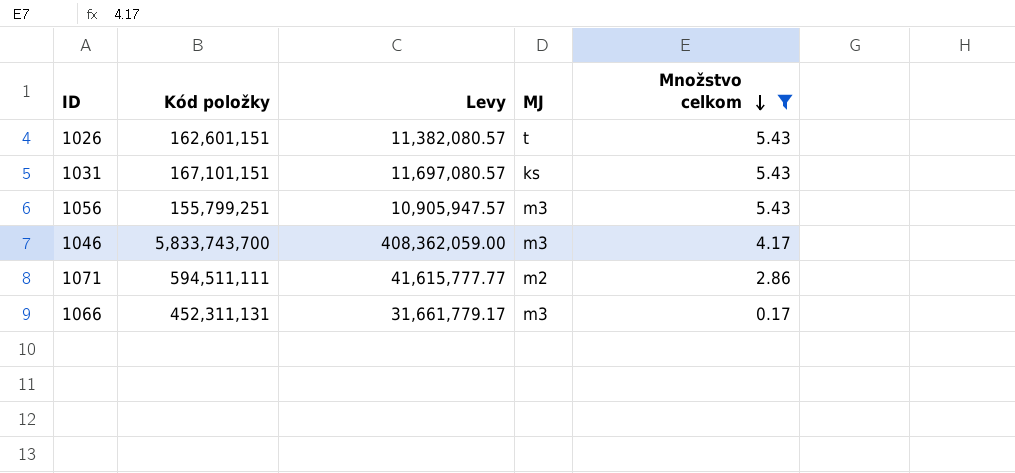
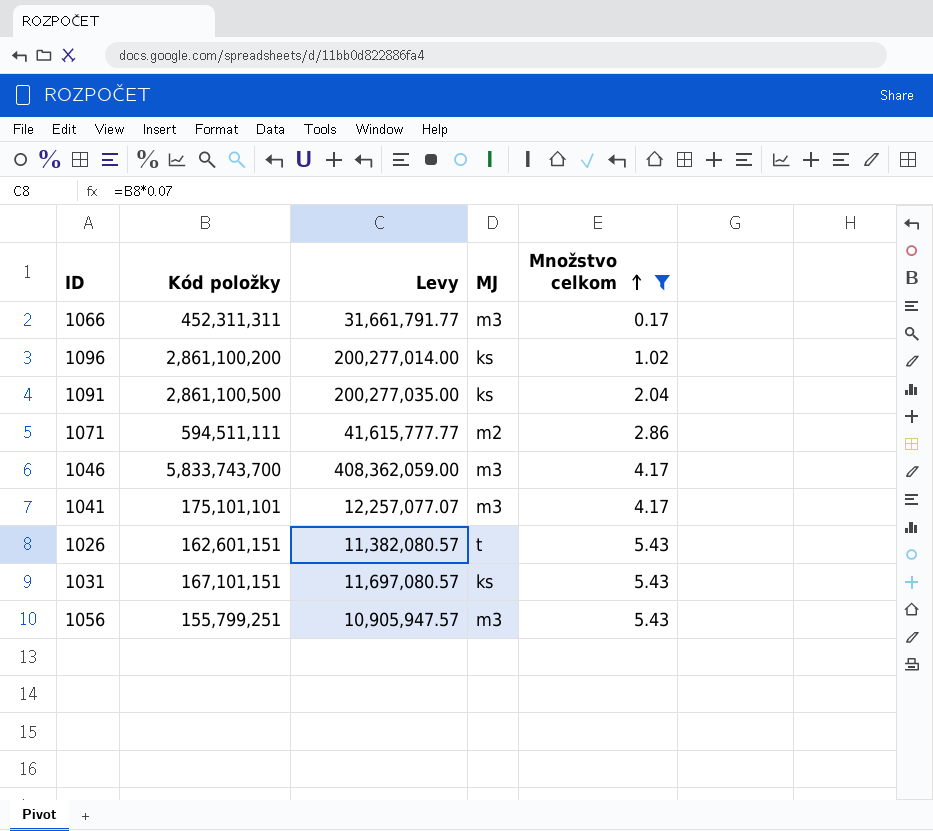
row order: Množstvo celkom descending -> Množstvo celkom ascending
1066 | Kód položky: 452,311,131 -> 452,311,311
1066 | Levy: 31,661,779.17 -> 31,661,791.77
row 1096: none -> 2,861,100,200 | 200,277,014.00 | ks | 1.02
row 1091: none -> 2,861,100,500 | 200,277,035.00 | ks | 2.04
row 1041: none -> 175,101,101 | 12,257,077.07 | m3 | 4.17

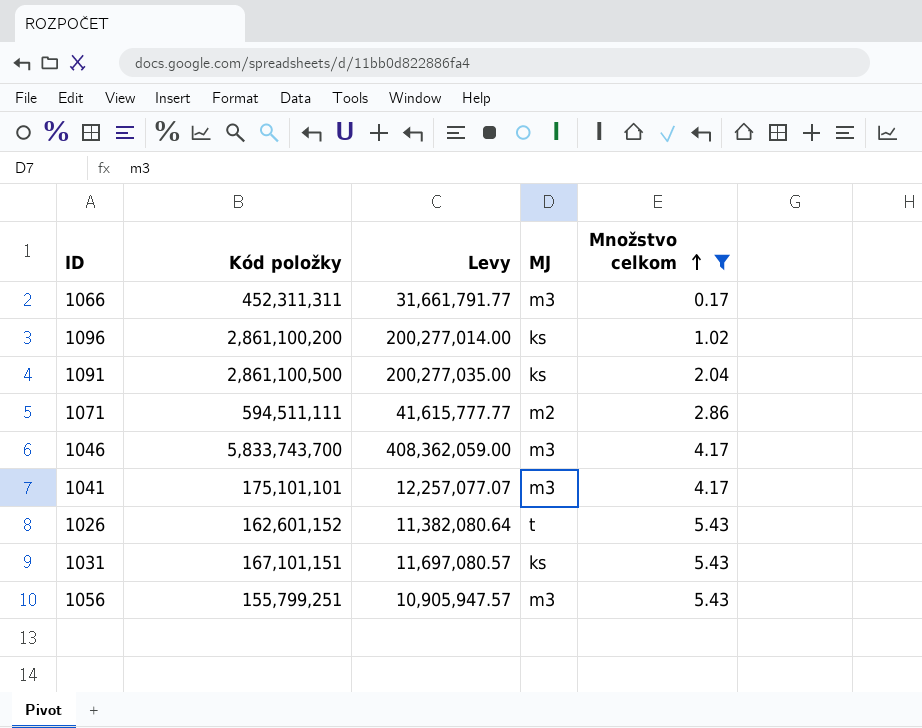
1026 | Kód položky: 162,601,151 -> 162,601,152
1026 | Levy: 11,382,080.57 -> 11,382,080.64

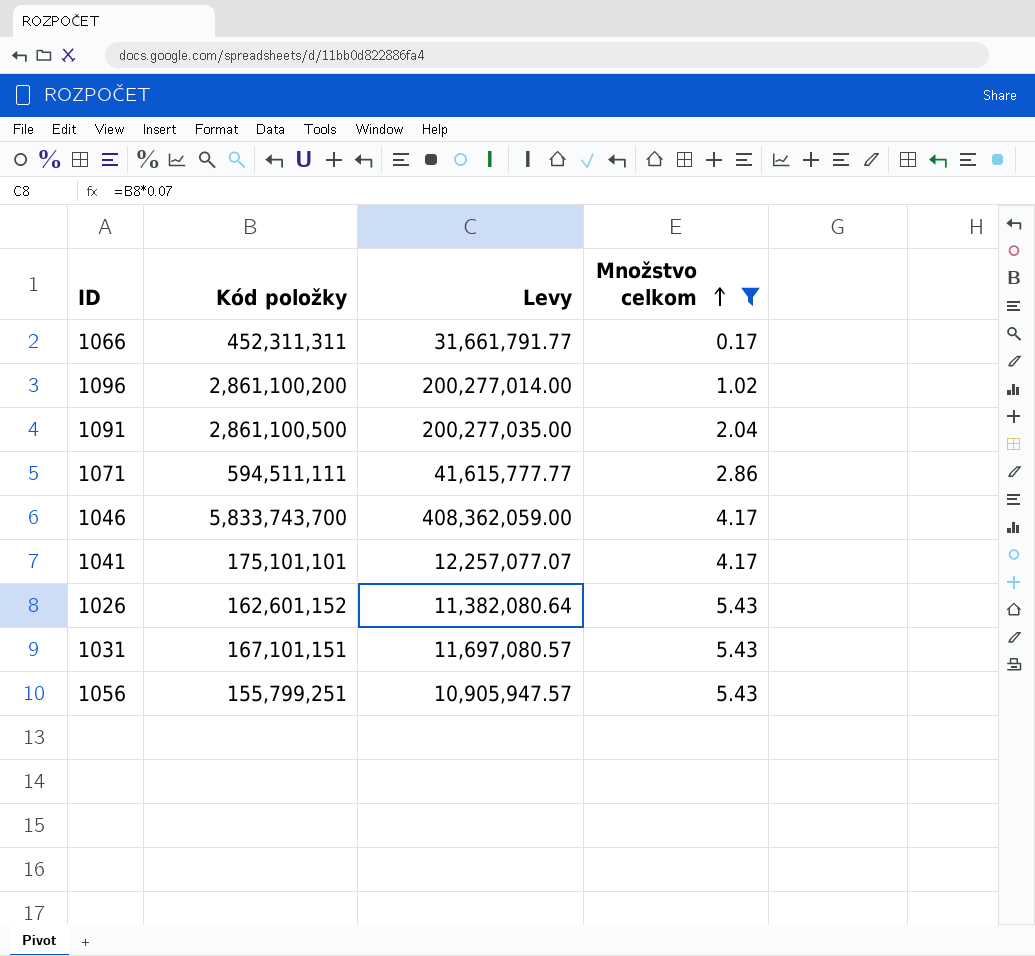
column MJ | position: 4 -> none

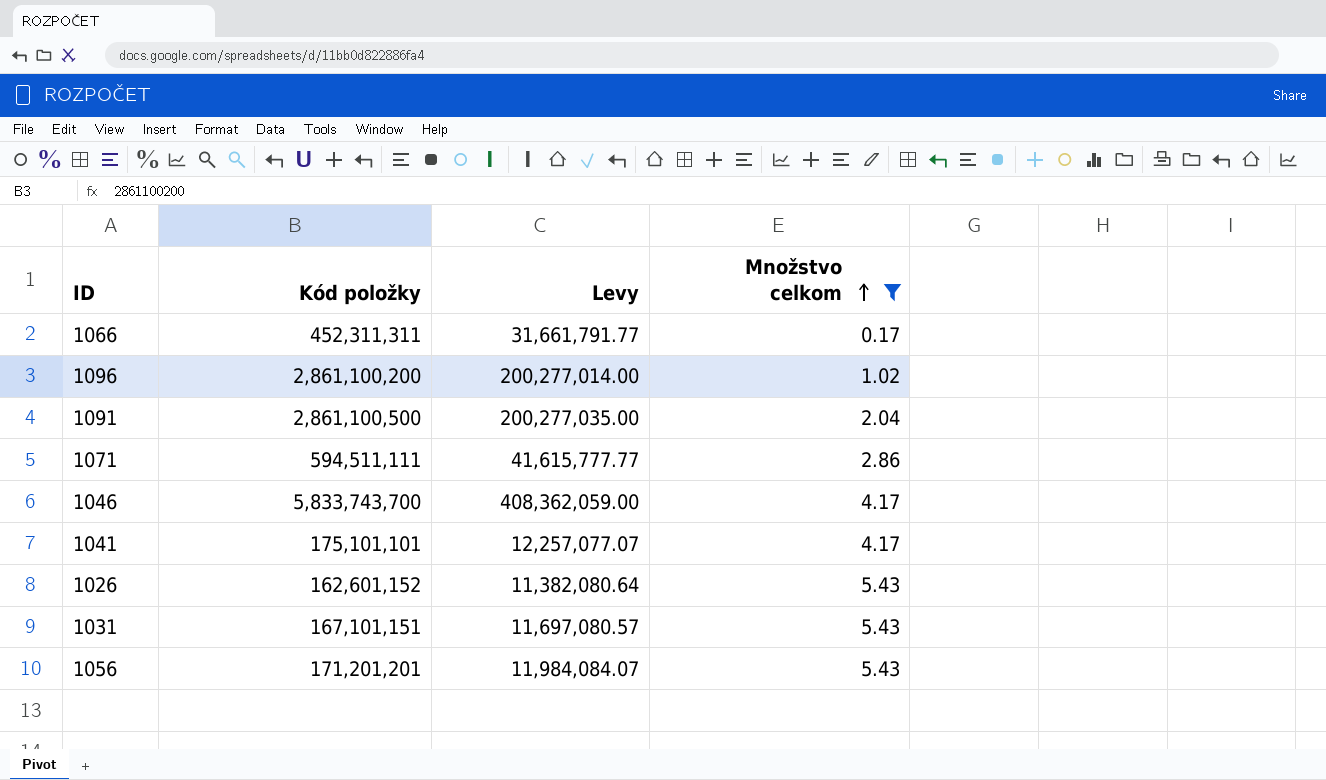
1056 | Kód položky: 155,799,251 -> 171,201,201
1056 | Levy: 10,905,947.57 -> 11,984,084.07

